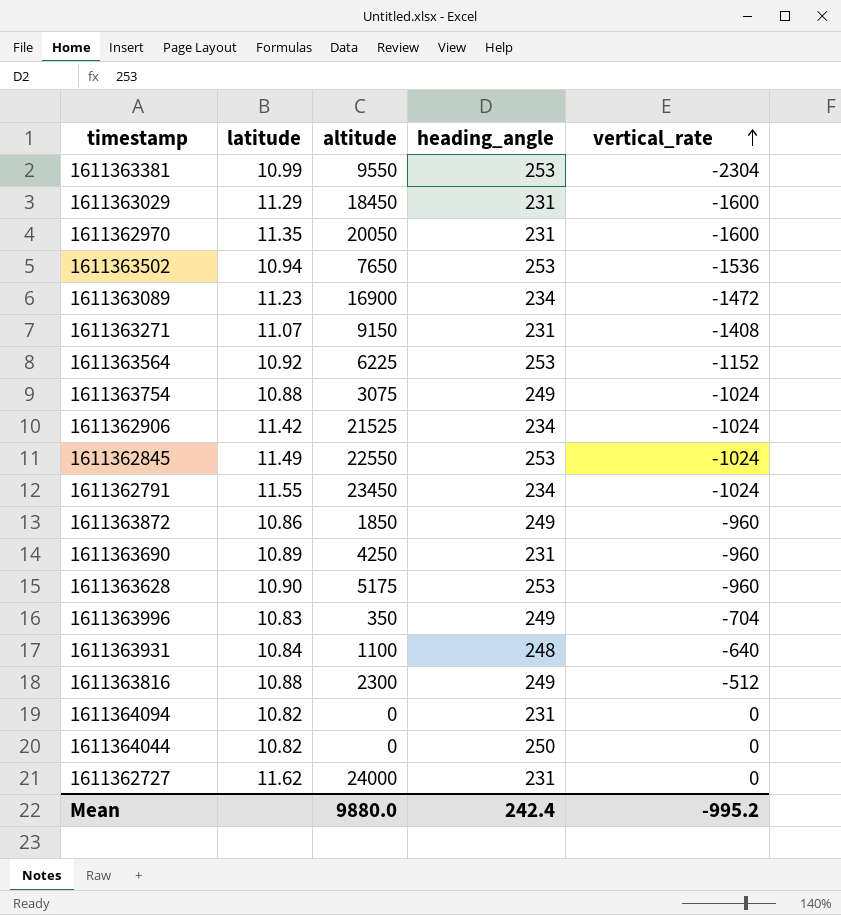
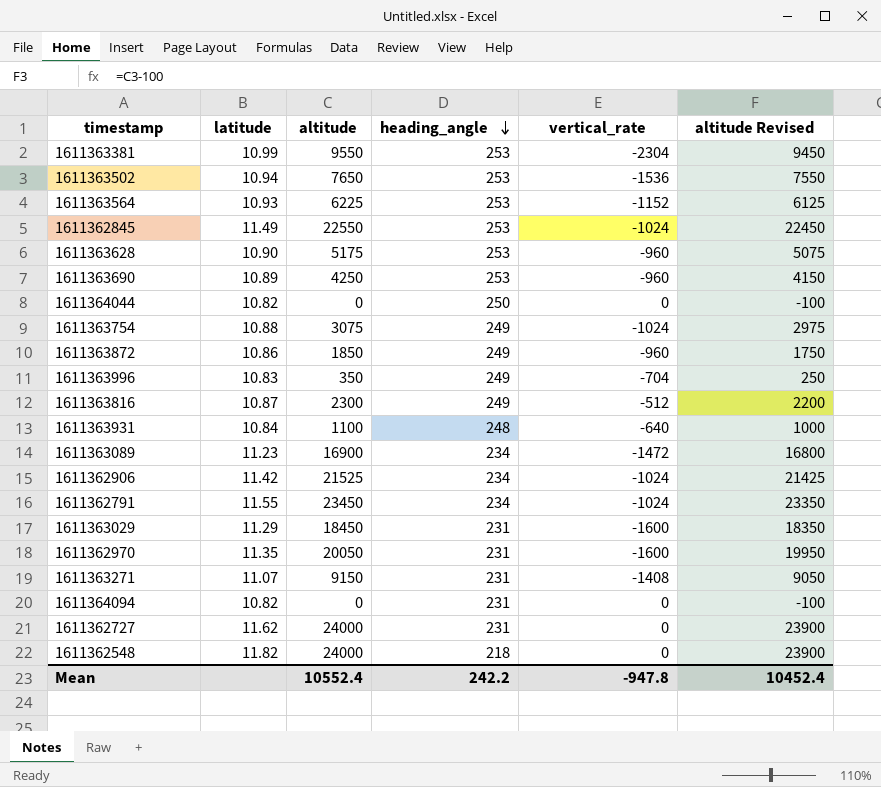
row order: vertical_rate ascending -> heading_angle descending
column altitude Revised | formula: none -> [altitude] - 100
1611363564 | latitude: 10.92 -> 10.93
1611363690 | heading_angle: 231 -> 253
1611363816 | latitude: 10.88 -> 10.87
row 1611362548: none -> 11.82 | 24000 | 218 | 0 | 23900
Mean | altitude: 9880.0 -> 10552.4
Mean | heading_angle: 242.4 -> 242.2
Mean | vertical_rate: -995.2 -> -947.8

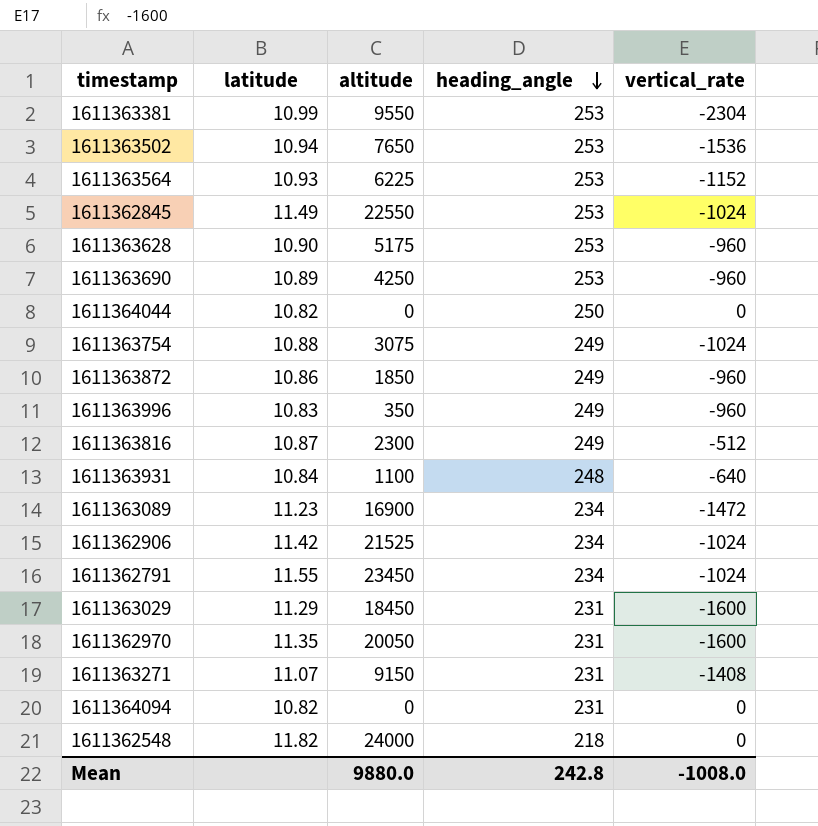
column altitude Revised | formula: [altitude] - 100 -> none
row 1611362727: 11.62 | 24000 | 231 | 0 | 23900 -> none
1611363996 | vertical_rate: -704 -> -960
Mean | altitude: 10552.4 -> 9880.0
Mean | heading_angle: 242.2 -> 242.8
Mean | vertical_rate: -947.8 -> -1008.0

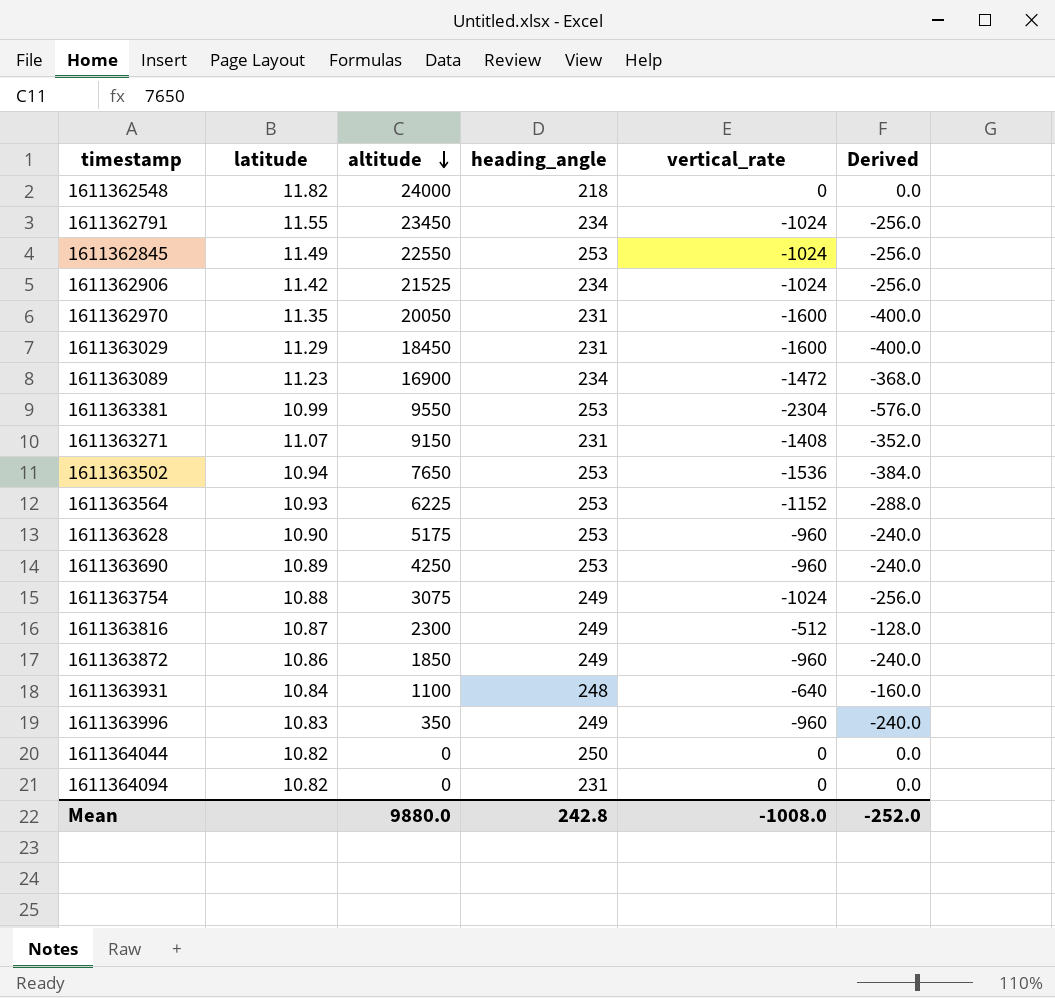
row order: heading_angle descending -> altitude descending
column Derived | formula: none -> [vertical_rate] * 0.25

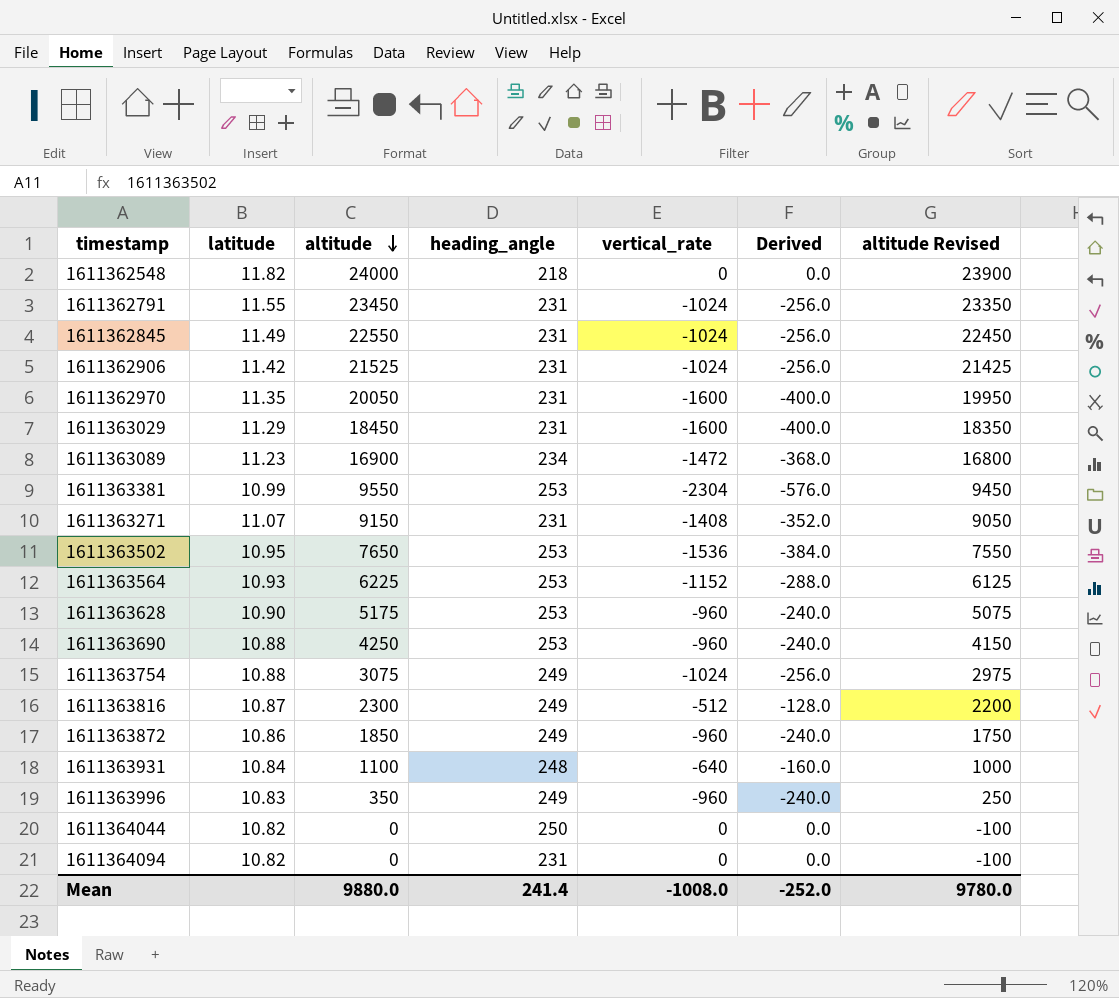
column altitude Revised | formula: none -> [altitude] - 100
1611362791 | heading_angle: 234 -> 231
1611362845 | heading_angle: 253 -> 231
1611362906 | heading_angle: 234 -> 231
1611363502 | latitude: 10.94 -> 10.95
1611363690 | latitude: 10.89 -> 10.88
Mean | heading_angle: 242.8 -> 241.4

